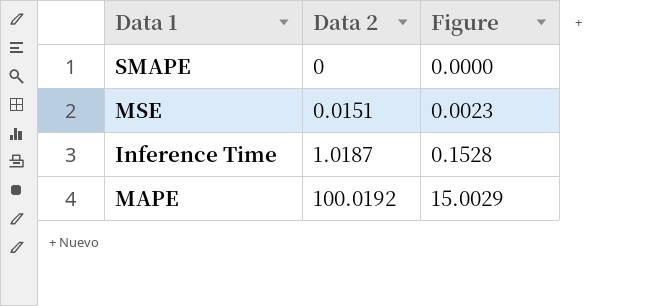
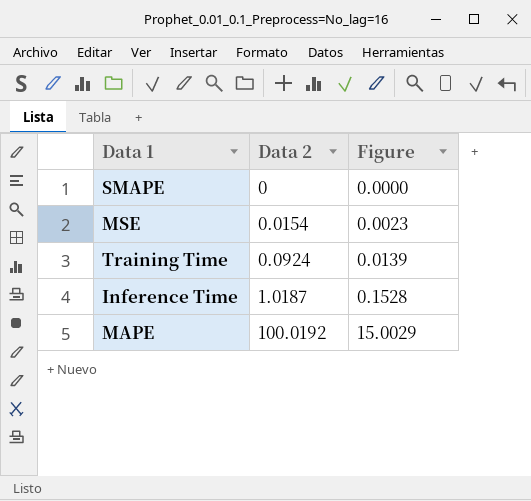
MSE | Data 2: 0.0151 -> 0.0154
row Training Time: none -> 0.0924 | 0.0139

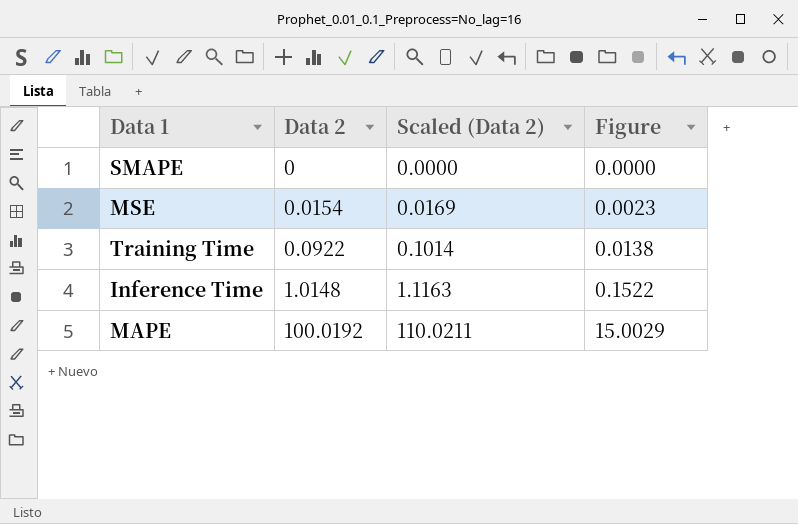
column Scaled (Data 2) | formula: none -> [Data 2] * 1.1
Training Time | Data 2: 0.0924 -> 0.0922
Training Time | Figure: 0.0139 -> 0.0138
Inference Time | Data 2: 1.0187 -> 1.0148
Inference Time | Figure: 0.1528 -> 0.1522

